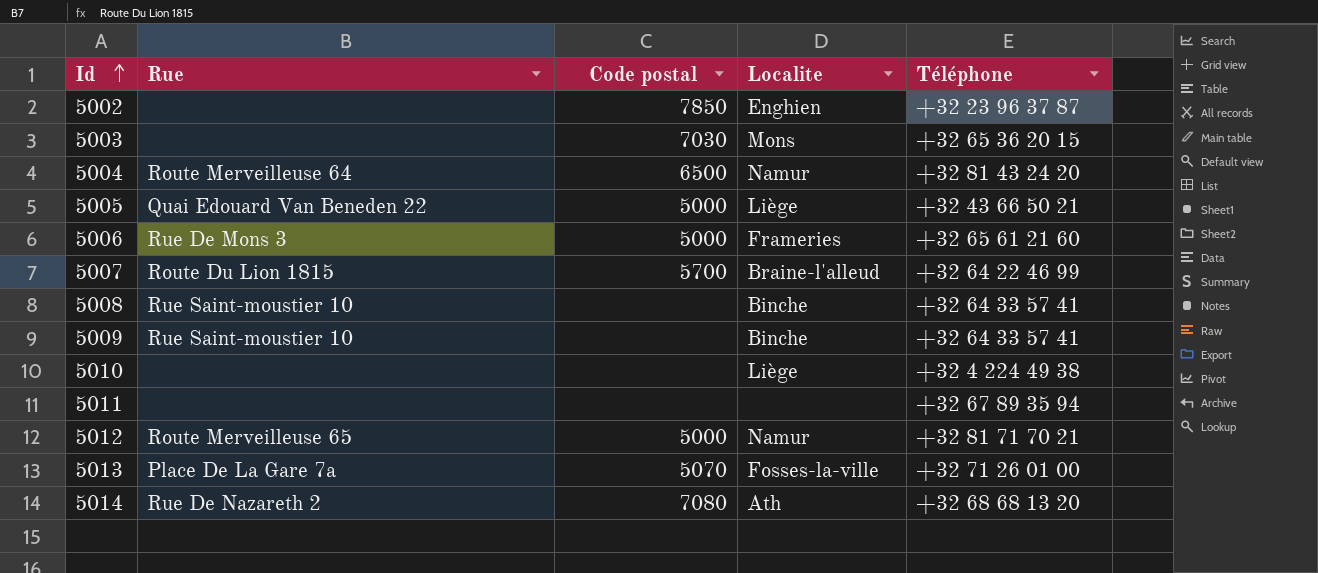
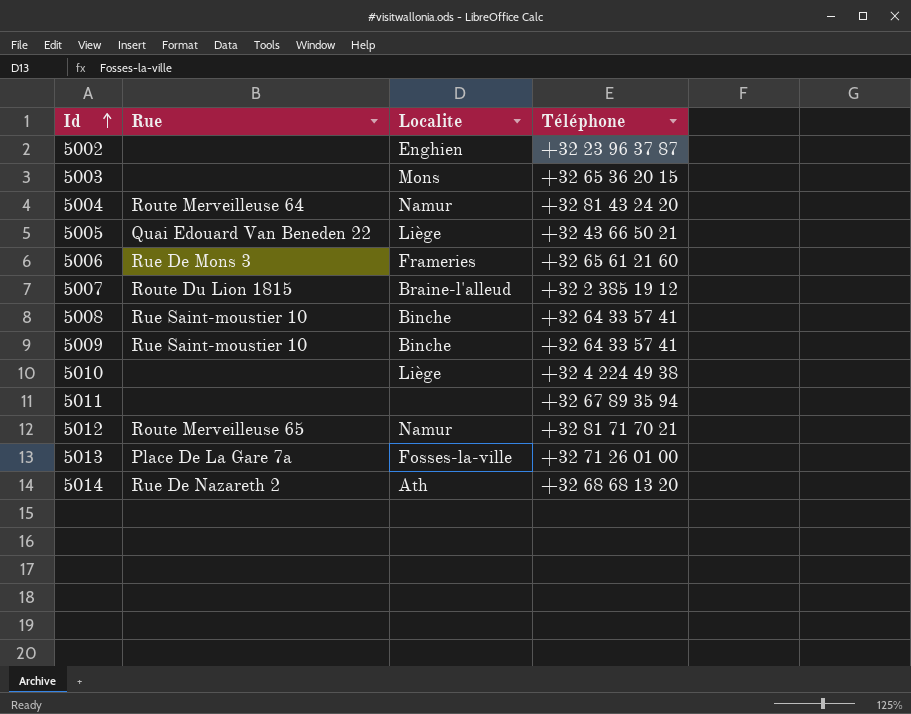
column Code postal | position: 3 -> none
5007 | Téléphone: +32 64 22 46 99 -> +32 2 385 19 12

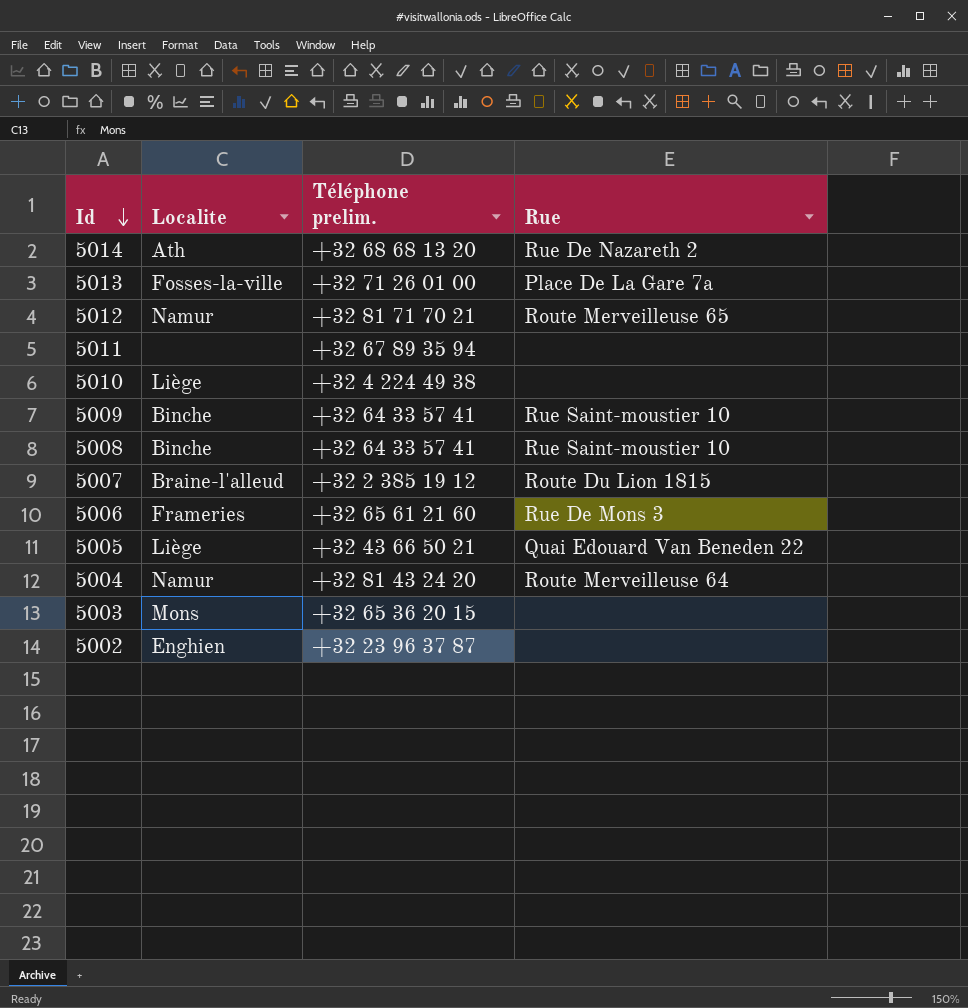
row order: Id ascending -> Id descending
column name: Téléphone -> Téléphone prelim.
column Rue | position: 2 -> 4

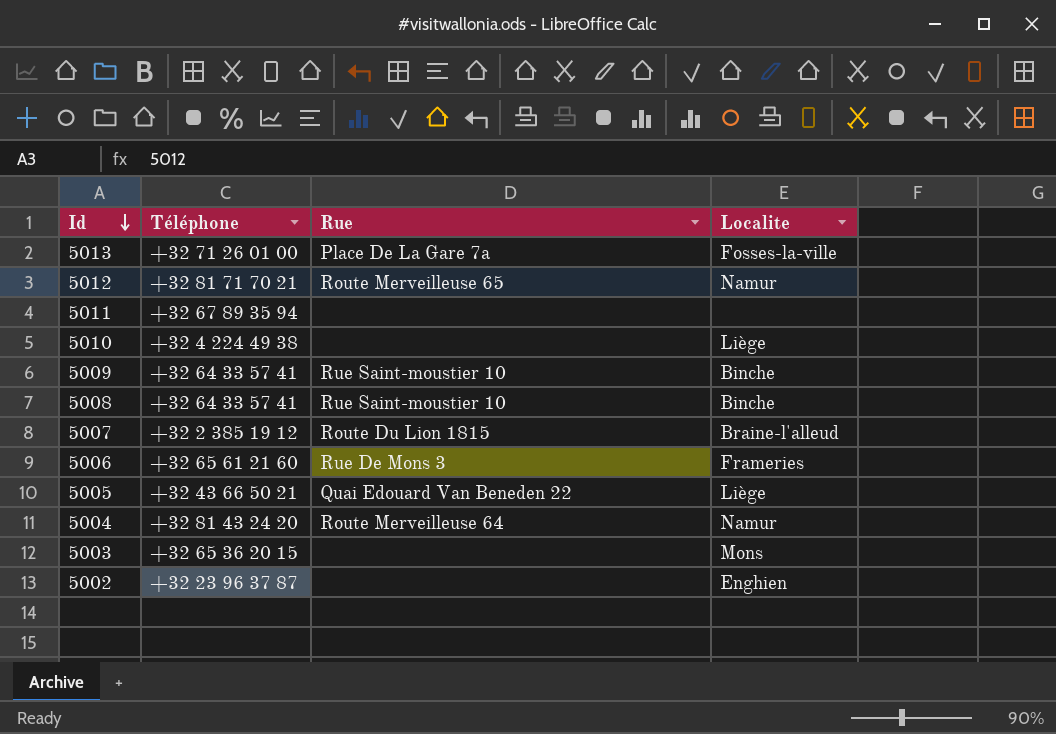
column name: Téléphone prelim. -> Téléphone
column Localite | position: 2 -> 4
row 5014: Ath | +32 68 68 13 20 | Rue De Nazareth 2 -> none

